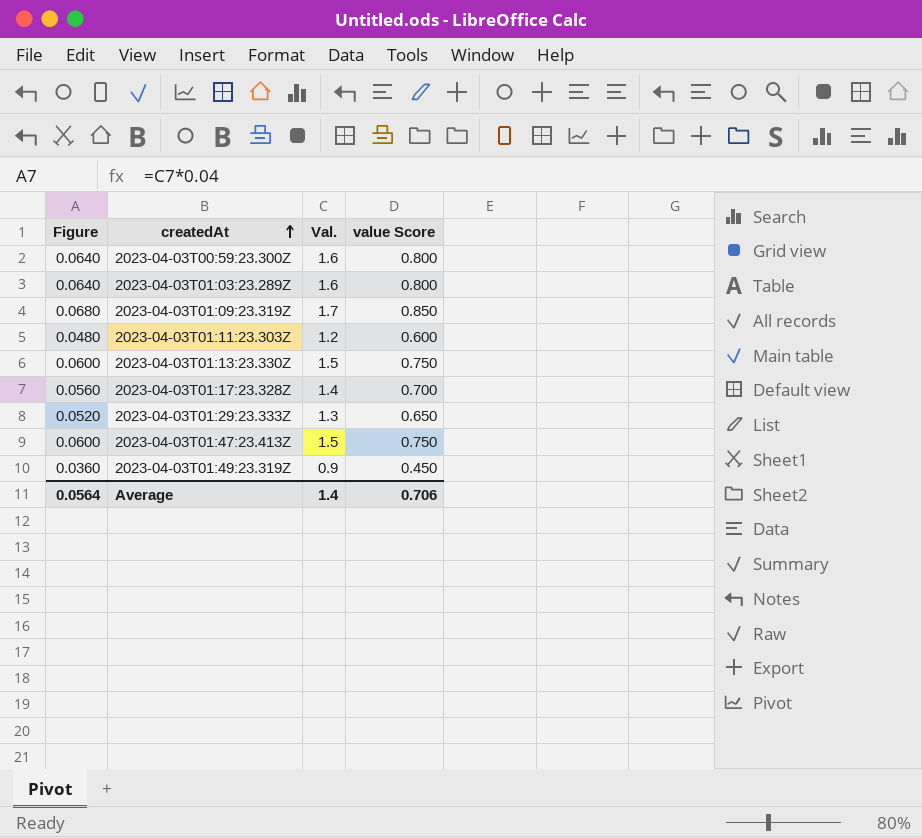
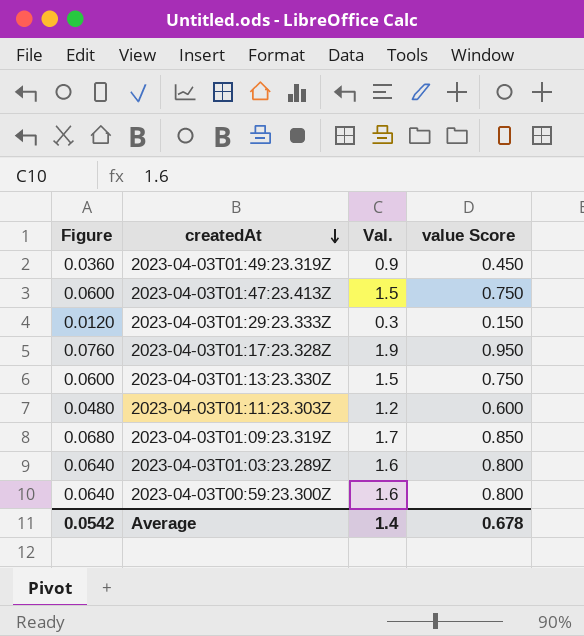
row order: createdAt ascending -> createdAt descending
2023-04-03T01:29:23.333Z | Figure: 0.0520 -> 0.0120
2023-04-03T01:29:23.333Z | Val.: 1.3 -> 0.3
2023-04-03T01:29:23.333Z | value Score: 0.650 -> 0.150
2023-04-03T01:17:23.328Z | Figure: 0.0560 -> 0.0760
2023-04-03T01:17:23.328Z | Val.: 1.4 -> 1.9
2023-04-03T01:17:23.328Z | value Score: 0.700 -> 0.950
Average | Figure: 0.0564 -> 0.0542
Average | value Score: 0.706 -> 0.678

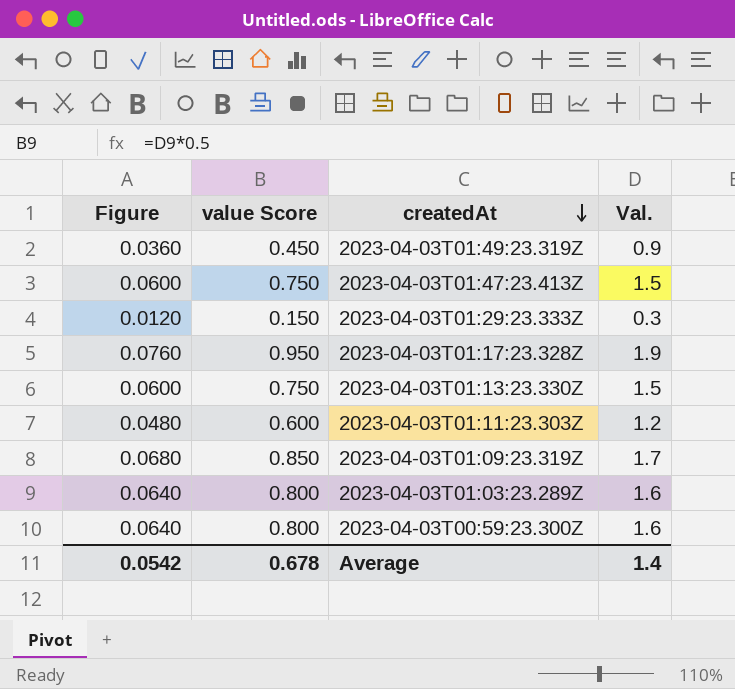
column value Score | position: 4 -> 2

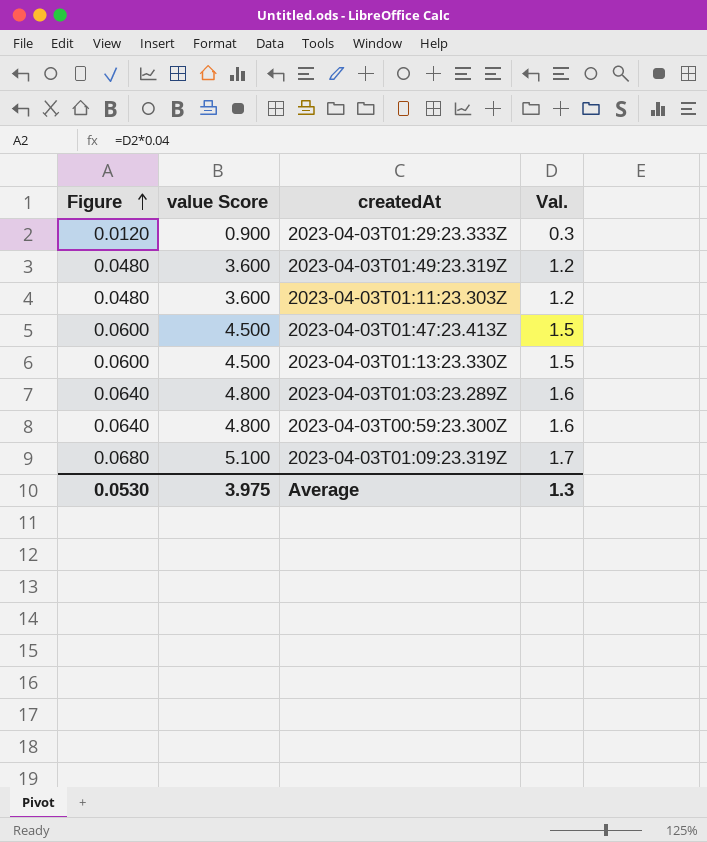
row order: createdAt descending -> Figure ascending
column value Score | formula: [Val.] * 0.5 -> [Val.] * 3
row 2023-04-03T01:17:23.328Z: 0.0760 | 0.950 | 1.9 -> none
2023-04-03T01:49:23.319Z | Figure: 0.0360 -> 0.0480
2023-04-03T01:49:23.319Z | Val.: 0.9 -> 1.2
Average | Figure: 0.0542 -> 0.0530
Average | value Score: 0.678 -> 3.975
Average | Val.: 1.4 -> 1.3

